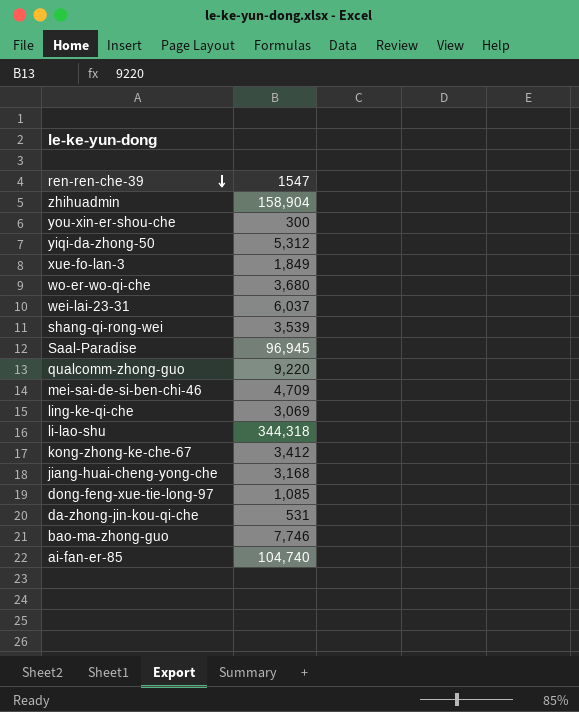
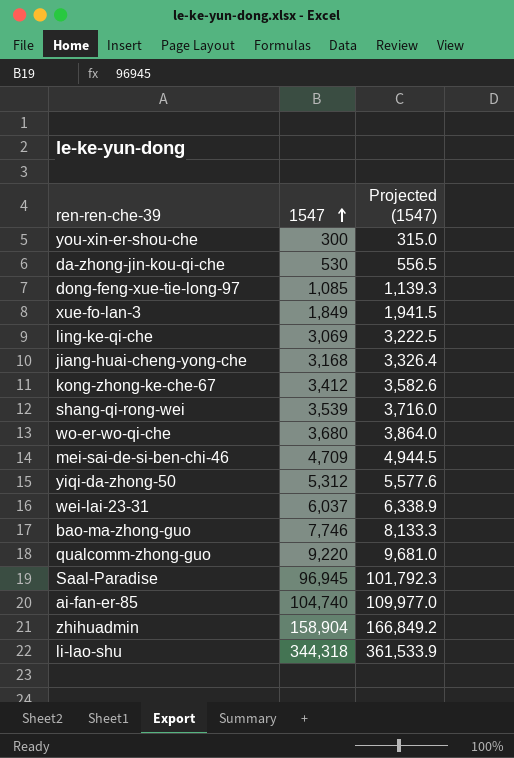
row order: ren-ren-che-39 descending -> 1547 ascending
column Projected (1547) | formula: none -> [1547] * 1.05
da-zhong-jin-kou-qi-che | 1547: 531 -> 530

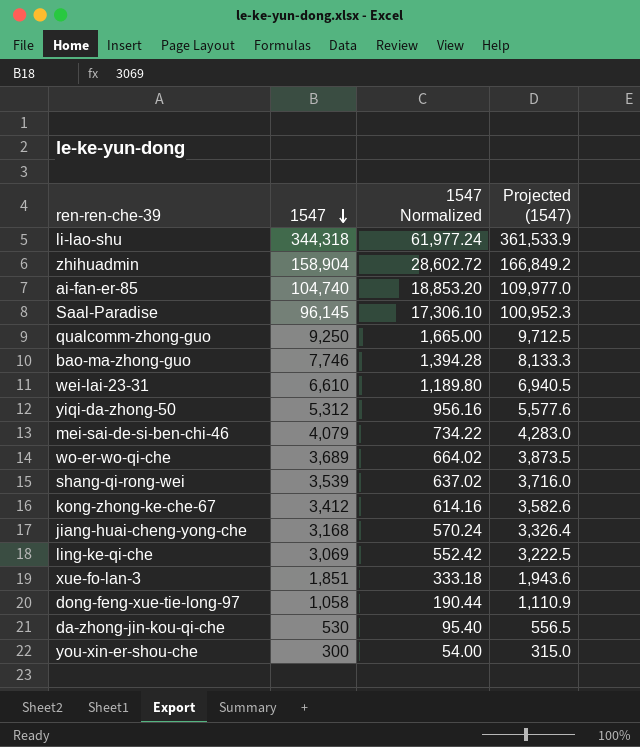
row order: 1547 ascending -> 1547 descending
column 1547 Normalized | formula: none -> [1547] * 0.18
Saal-Paradise | 1547: 96,945 -> 96,145
Saal-Paradise | Projected (1547): 101,792.3 -> 100,952.3
qualcomm-zhong-guo | 1547: 9,220 -> 9,250
qualcomm-zhong-guo | Projected (1547): 9,681.0 -> 9,712.5
wei-lai-23-31 | 1547: 6,037 -> 6,610
wei-lai-23-31 | Projected (1547): 6,338.9 -> 6,940.5
mei-sai-de-si-ben-chi-46 | 1547: 4,709 -> 4,079
mei-sai-de-si-ben-chi-46 | Projected (1547): 4,944.5 -> 4,283.0
wo-er-wo-qi-che | 1547: 3,680 -> 3,689
wo-er-wo-qi-che | Projected (1547): 3,864.0 -> 3,873.5
xue-fo-lan-3 | 1547: 1,849 -> 1,851
xue-fo-lan-3 | Projected (1547): 1,941.5 -> 1,943.6
dong-feng-xue-tie-long-97 | 1547: 1,085 -> 1,058
dong-feng-xue-tie-long-97 | Projected (1547): 1,139.3 -> 1,110.9

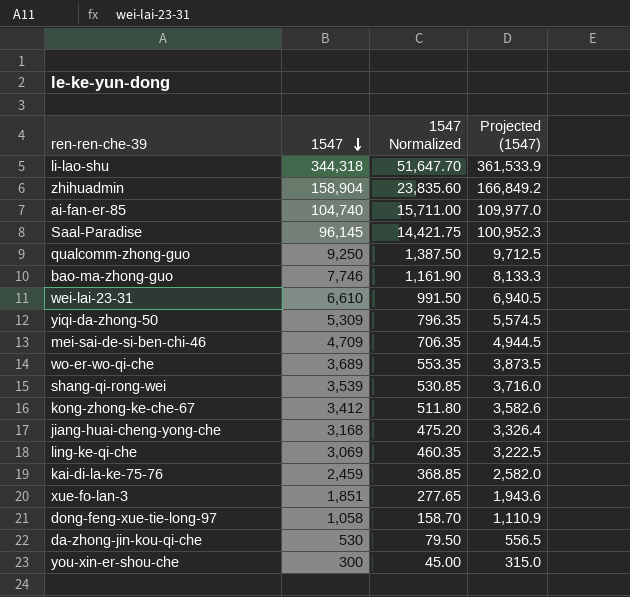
column 1547 Normalized | formula: [1547] * 0.18 -> [1547] * 0.15
yiqi-da-zhong-50 | 1547: 5,312 -> 5,309
yiqi-da-zhong-50 | Projected (1547): 5,577.6 -> 5,574.5
mei-sai-de-si-ben-chi-46 | 1547: 4,079 -> 4,709
mei-sai-de-si-ben-chi-46 | Projected (1547): 4,283.0 -> 4,944.5
row kai-di-la-ke-75-76: none -> 2,459 | 368.85 | 2,582.0

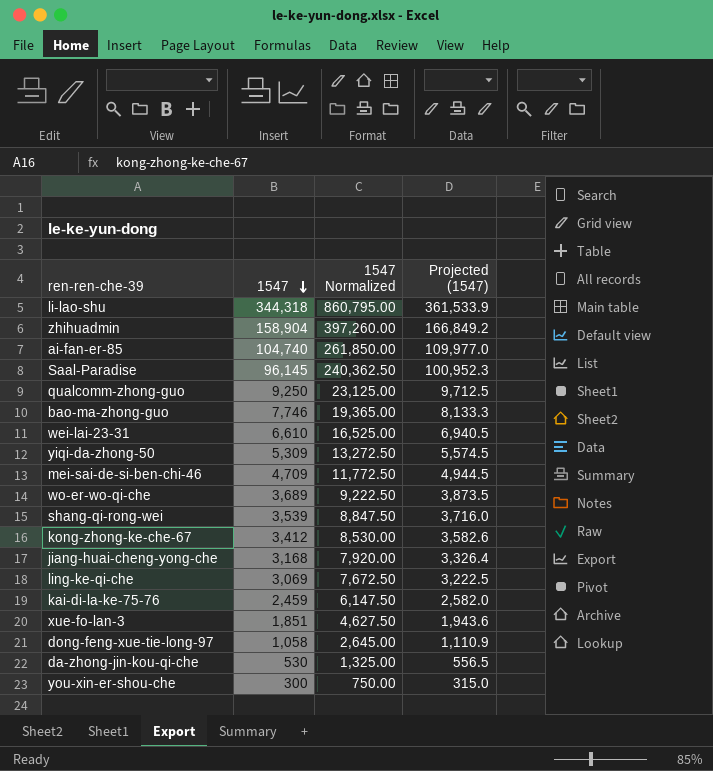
column 1547 Normalized | formula: [1547] * 0.15 -> [1547] * 2.5

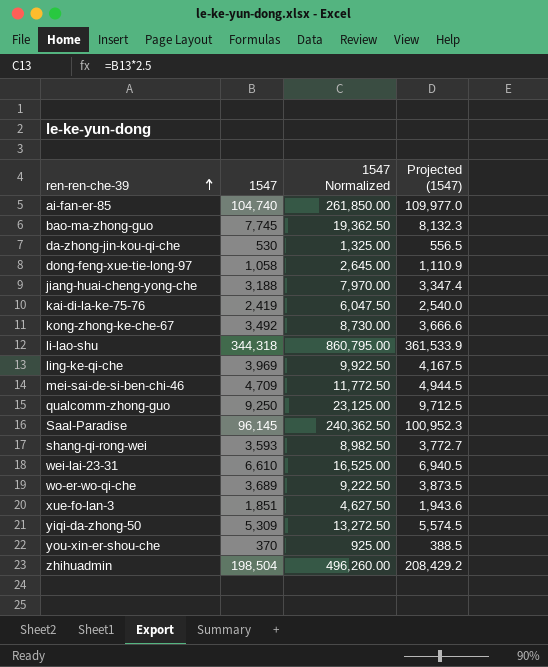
row order: 1547 descending -> ren-ren-che-39 ascending
bao-ma-zhong-guo | 1547: 7,746 -> 7,745
bao-ma-zhong-guo | 1547 Normalized: 19,365.00 -> 19,362.50
bao-ma-zhong-guo | Projected (1547): 8,133.3 -> 8,132.3
jiang-huai-cheng-yong-che | 1547: 3,168 -> 3,188
jiang-huai-cheng-yong-che | 1547 Normalized: 7,920.00 -> 7,970.00
jiang-huai-cheng-yong-che | Projected (1547): 3,326.4 -> 3,347.4
kai-di-la-ke-75-76 | 1547: 2,459 -> 2,419
kai-di-la-ke-75-76 | 1547 Normalized: 6,147.50 -> 6,047.50
kai-di-la-ke-75-76 | Projected (1547): 2,582.0 -> 2,540.0
kong-zhong-ke-che-67 | 1547: 3,412 -> 3,492
kong-zhong-ke-che-67 | 1547 Normalized: 8,530.00 -> 8,730.00
kong-zhong-ke-che-67 | Projected (1547): 3,582.6 -> 3,666.6
ling-ke-qi-che | 1547: 3,069 -> 3,969
ling-ke-qi-che | 1547 Normalized: 7,672.50 -> 9,922.50
ling-ke-qi-che | Projected (1547): 3,222.5 -> 4,167.5
shang-qi-rong-wei | 1547: 3,539 -> 3,593
shang-qi-rong-wei | 1547 Normalized: 8,847.50 -> 8,982.50
shang-qi-rong-wei | Projected (1547): 3,716.0 -> 3,772.7
you-xin-er-shou-che | 1547: 300 -> 370
you-xin-er-shou-che | 1547 Normalized: 750.00 -> 925.00
you-xin-er-shou-che | Projected (1547): 315.0 -> 388.5
zhihuadmin | 1547: 158,904 -> 198,504
zhihuadmin | 1547 Normalized: 397,260.00 -> 496,260.00
zhihuadmin | Projected (1547): 166,849.2 -> 208,429.2

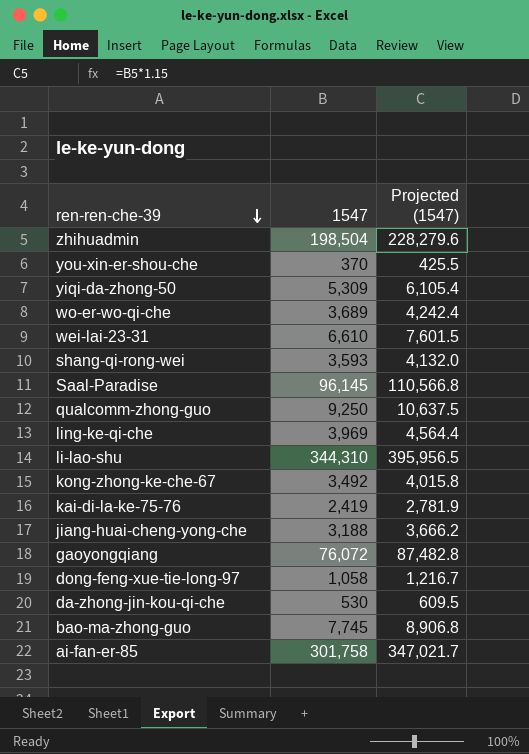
row order: ren-ren-che-39 ascending -> ren-ren-che-39 descending
column 1547 Normalized | formula: [1547] * 2.5 -> none
column Projected (1547) | formula: [1547] * 1.05 -> [1547] * 1.15
row mei-sai-de-si-ben-chi-46: 4,709 | 11,772.50 | 4,944.5 -> none
row xue-fo-lan-3: 1,851 | 4,627.50 | 1,943.6 -> none
li-lao-shu | 1547: 344,318 -> 344,310
row gaoyongqiang: none -> 76,072 | 87,482.8
ai-fan-er-85 | 1547: 104,740 -> 301,758

